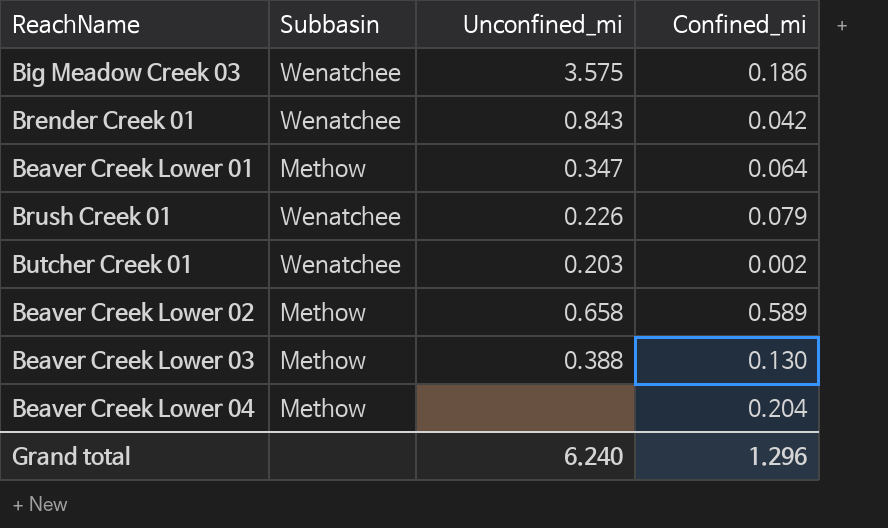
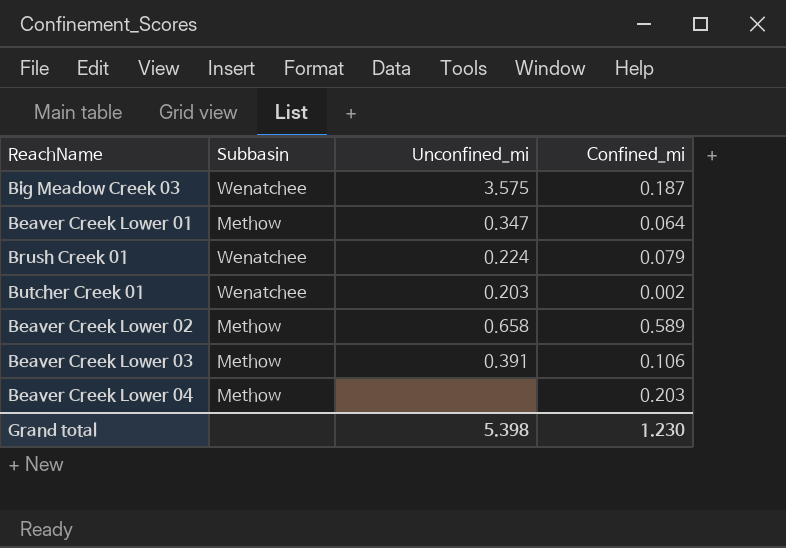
row Brender Creek 01: Wenatchee | 0.843 | 0.042 -> none
Big Meadow Creek 03 | Confined_mi: 0.186 -> 0.187
Brush Creek 01 | Unconfined_mi: 0.226 -> 0.224
Beaver Creek Lower 03 | Unconfined_mi: 0.388 -> 0.391
Beaver Creek Lower 03 | Confined_mi: 0.130 -> 0.106
Beaver Creek Lower 04 | Confined_mi: 0.204 -> 0.203
Grand total | Unconfined_mi: 6.240 -> 5.398
Grand total | Confined_mi: 1.296 -> 1.230

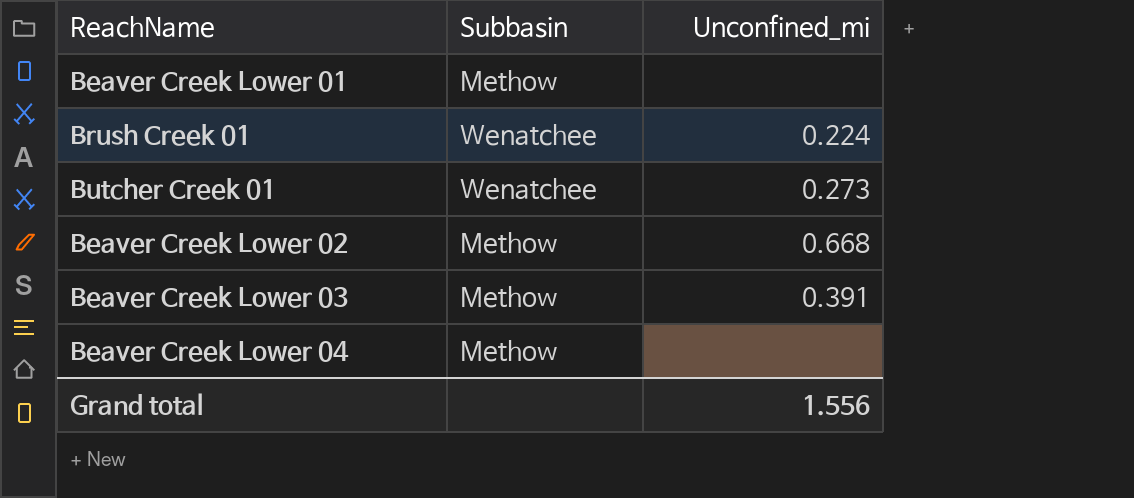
column Confined_mi | position: 4 -> none
row Big Meadow Creek 03: Wenatchee | 3.575 | 0.187 -> none
Beaver Creek Lower 01 | Unconfined_mi: 0.347 -> none
Butcher Creek 01 | Unconfined_mi: 0.203 -> 0.273
Beaver Creek Lower 02 | Unconfined_mi: 0.658 -> 0.668
Grand total | Unconfined_mi: 5.398 -> 1.556

